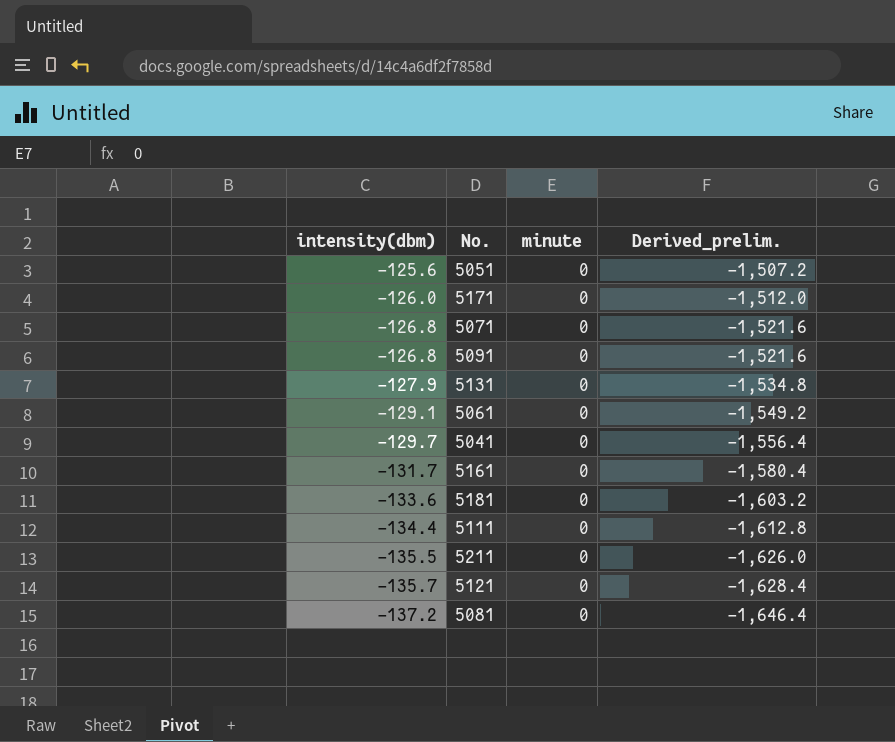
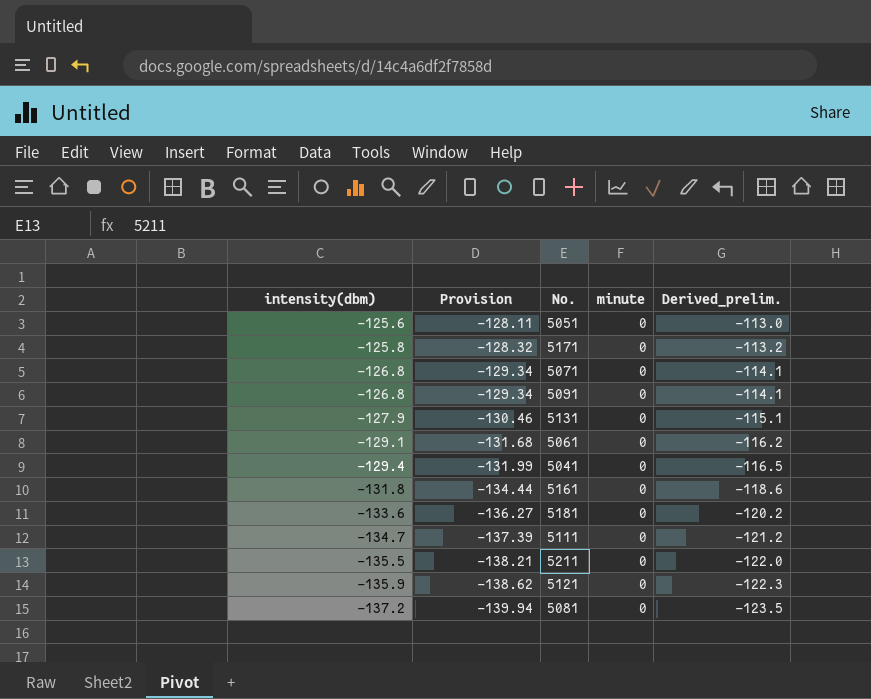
column Provision | formula: none -> [intensity(dbm)] * 1.02
column Derived_prelim. | formula: [intensity(dbm)] * 12 -> [intensity(dbm)] * 0.9
5171 | intensity(dbm): -126.0 -> -125.8
5041 | intensity(dbm): -129.7 -> -129.4
5161 | intensity(dbm): -131.7 -> -131.8
5111 | intensity(dbm): -134.4 -> -134.7
5121 | intensity(dbm): -135.7 -> -135.9

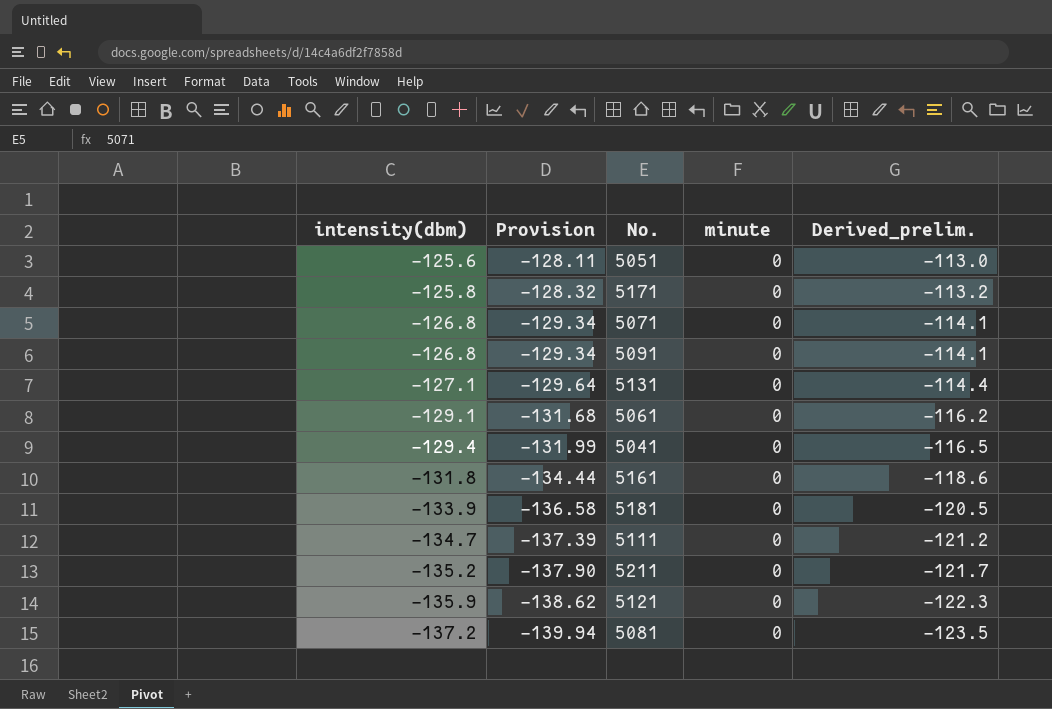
5131 | intensity(dbm): -127.9 -> -127.1
5131 | Provision: -130.46 -> -129.64
5131 | Derived_prelim.: -115.1 -> -114.4
5181 | intensity(dbm): -133.6 -> -133.9
5181 | Provision: -136.27 -> -136.58
5181 | Derived_prelim.: -120.2 -> -120.5
5211 | intensity(dbm): -135.5 -> -135.2
5211 | Provision: -138.21 -> -137.90
5211 | Derived_prelim.: -122.0 -> -121.7

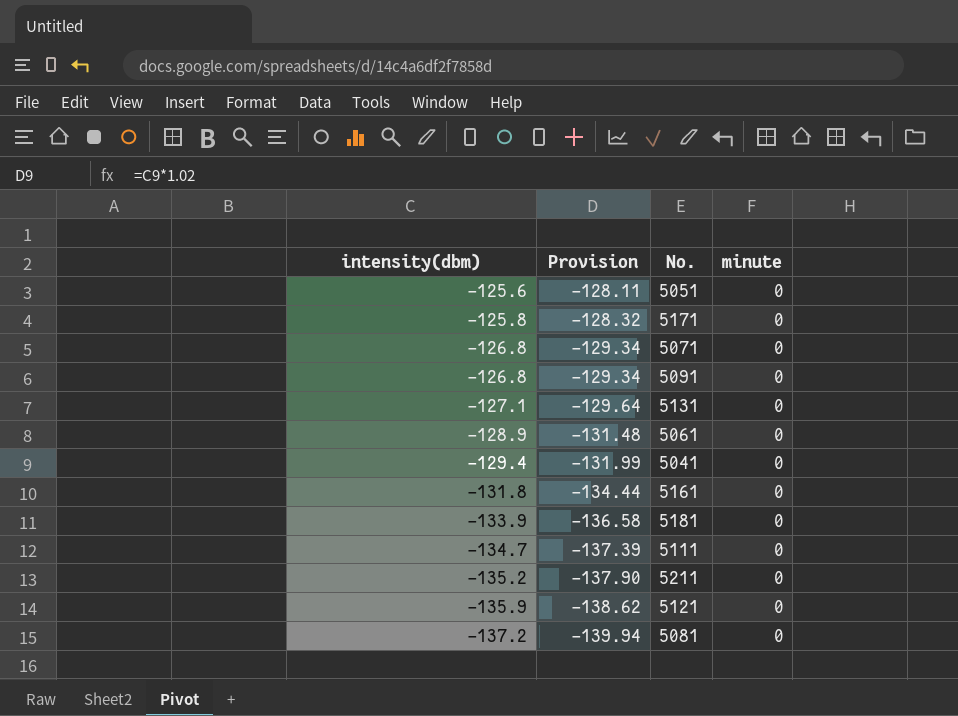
column Derived_prelim. | formula: [intensity(dbm)] * 0.9 -> none
5061 | intensity(dbm): -129.1 -> -128.9
5061 | Provision: -131.68 -> -131.48

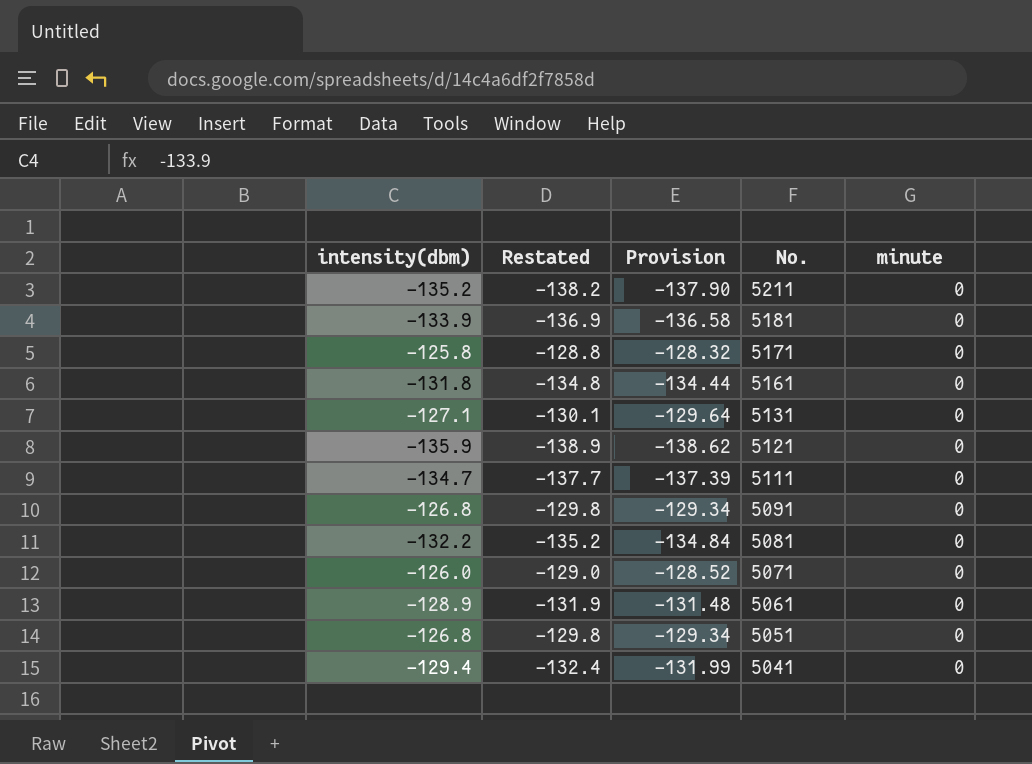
row order: intensity(dbm) descending -> No. descending
column Restated | formula: none -> [intensity(dbm)] - 3
5081 | intensity(dbm): -137.2 -> -132.2
5081 | Provision: -139.94 -> -134.84
5071 | intensity(dbm): -126.8 -> -126.0
5071 | Provision: -129.34 -> -128.52
5051 | intensity(dbm): -125.6 -> -126.8
5051 | Provision: -128.11 -> -129.34

